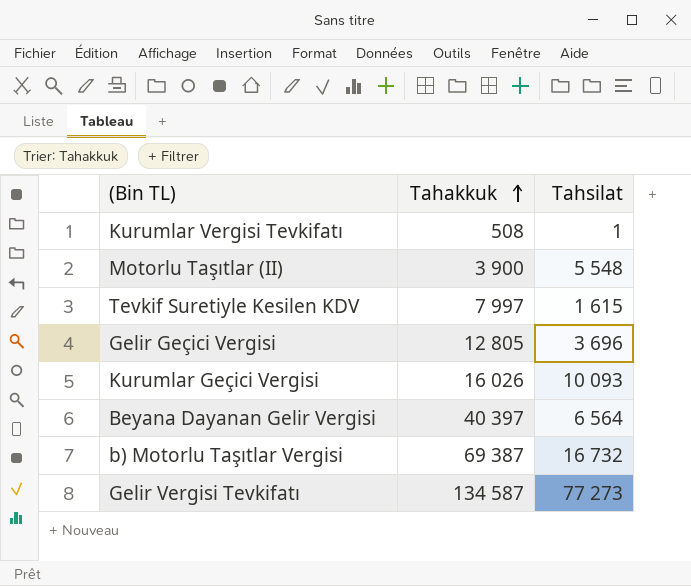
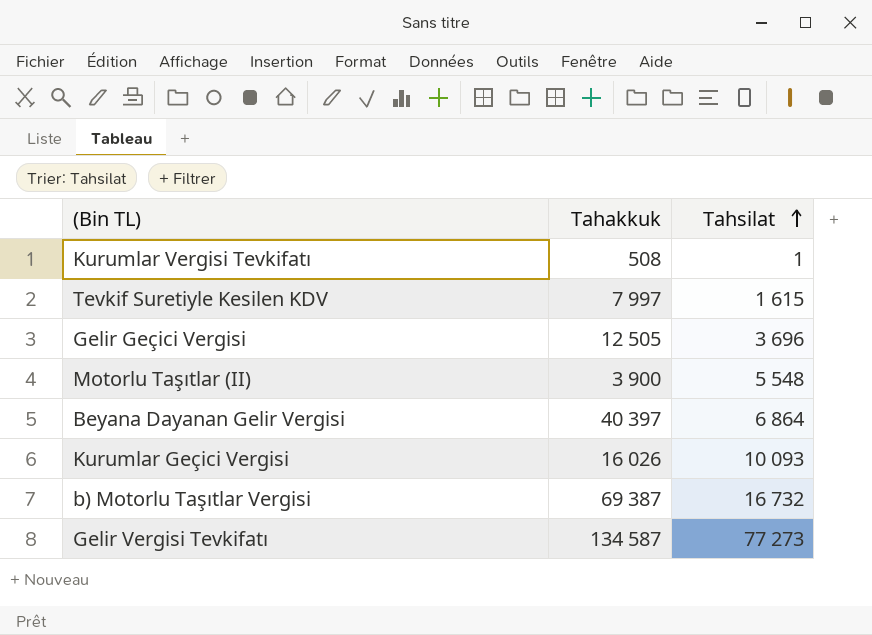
row order: Tahakkuk ascending -> Tahsilat ascending
Gelir Geçici Vergisi | Tahakkuk: 12 805 -> 12 505
Beyana Dayanan Gelir Vergisi | Tahsilat: 6 564 -> 6 864

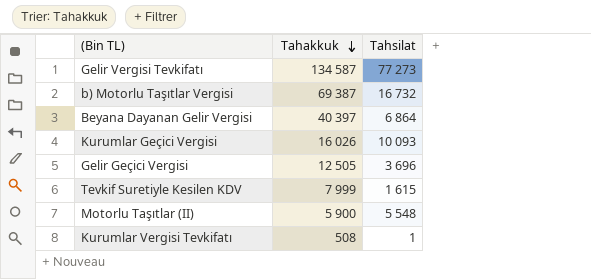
row order: Tahsilat ascending -> Tahakkuk descending
Tevkif Suretiyle Kesilen KDV | Tahakkuk: 7 997 -> 7 999
Motorlu Taşıtlar (II) | Tahakkuk: 3 900 -> 5 900

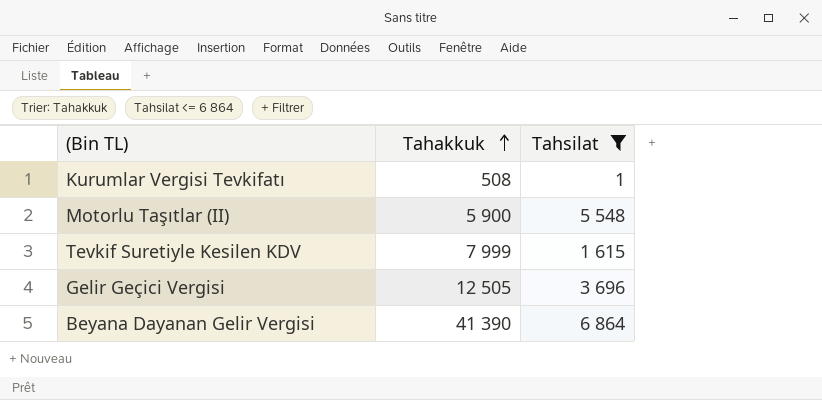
filter: none -> Tahsilat <= 6 864
row order: Tahakkuk descending -> Tahakkuk ascending
Beyana Dayanan Gelir Vergisi | Tahakkuk: 40 397 -> 41 390

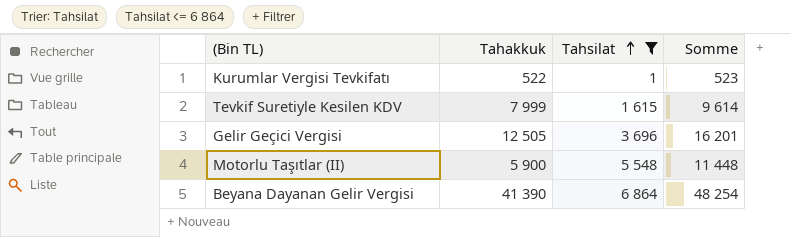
row order: Tahakkuk ascending -> Tahsilat ascending
column Somme | formula: none -> [Tahakkuk] + [Tahsilat]
Kurumlar Vergisi Tevkifatı | Tahakkuk: 508 -> 522

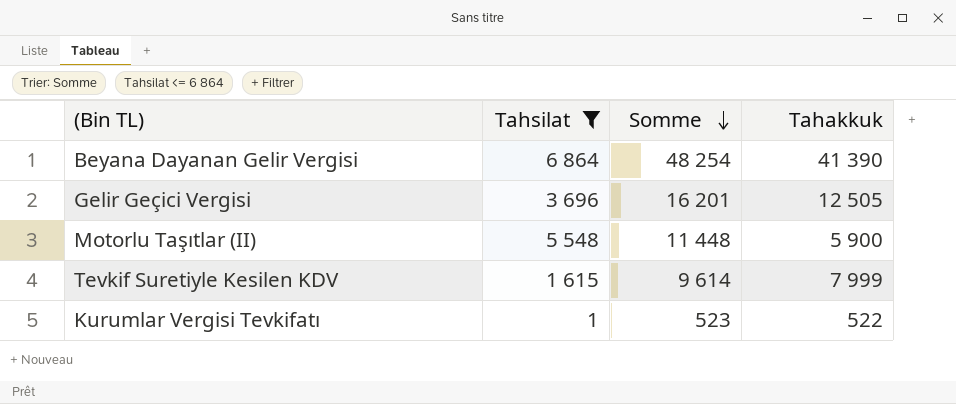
row order: Tahsilat ascending -> Somme descending
column Tahakkuk | position: 2 -> 4

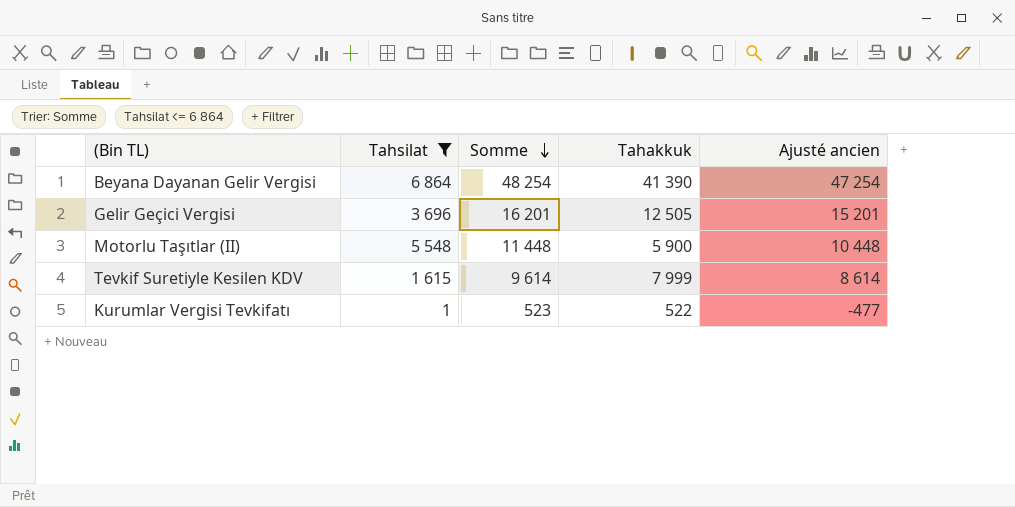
column Ajusté ancien | formula: none -> [Somme] - 1000

